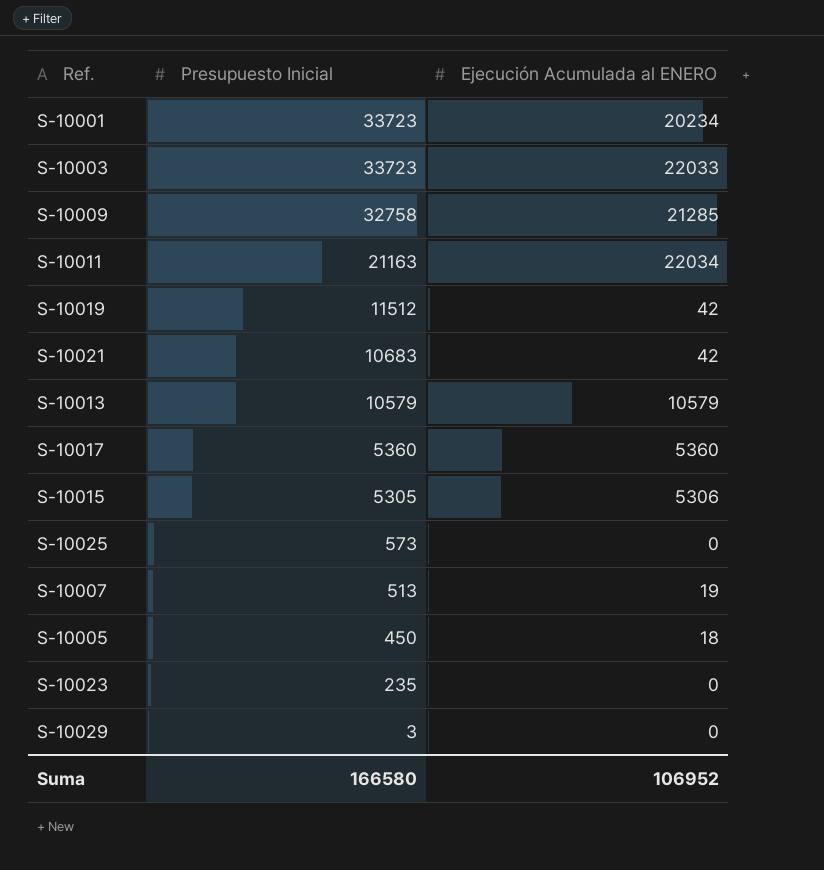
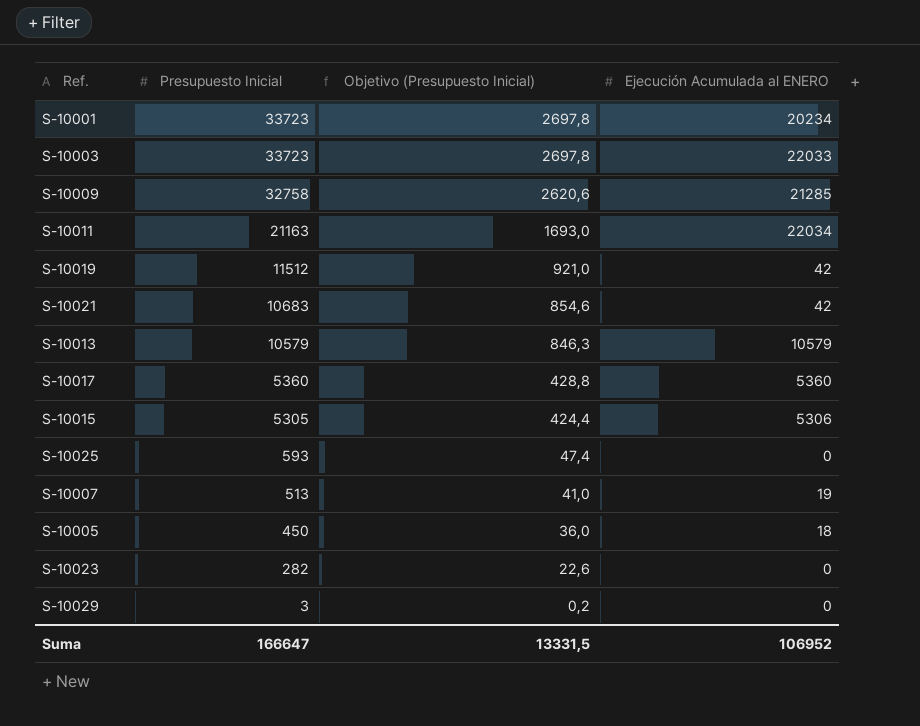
column Objetivo (Presupuesto Inicial) | formula: none -> [Presupuesto Inicial] * 0,08
S-10025 | Presupuesto Inicial: 573 -> 593
S-10023 | Presupuesto Inicial: 235 -> 282
Suma | Presupuesto Inicial: 166580 -> 166647

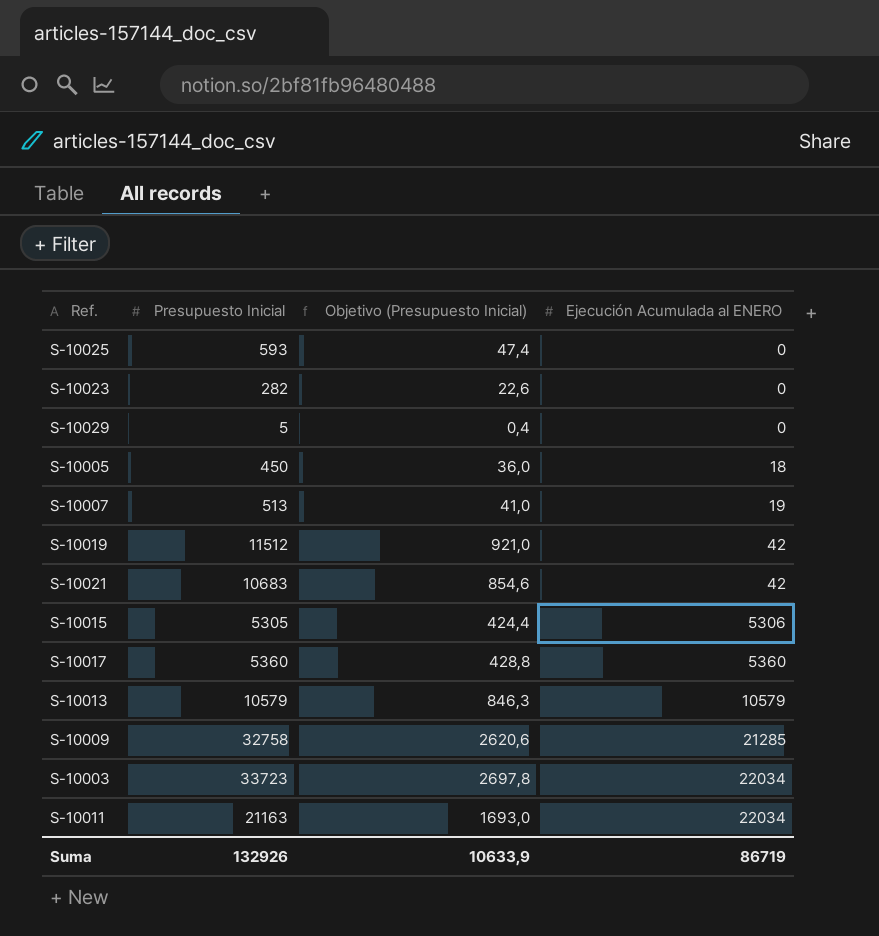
row order: Presupuesto Inicial descending -> Ejecución Acumulada al ENERO ascending
row S-10001: 33723 | 2697,8 | 20234 -> none
S-10029 | Presupuesto Inicial: 3 -> 5
S-10029 | Objetivo (Presupuesto Inicial): 0,2 -> 0,4
S-10003 | Ejecución Acumulada al ENERO: 22033 -> 22034
Suma | Presupuesto Inicial: 166647 -> 132926
Suma | Objetivo (Presupuesto Inicial): 13331,5 -> 10633,9
Suma | Ejecución Acumulada al ENERO: 106952 -> 86719

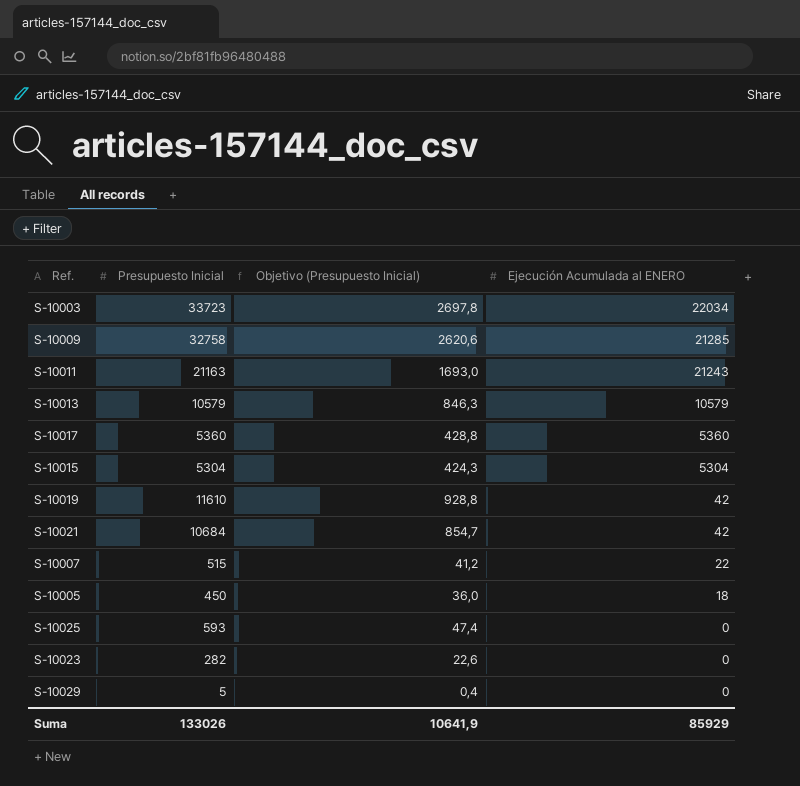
row order: Ejecución Acumulada al ENERO ascending -> Ejecución Acumulada al ENERO descending
S-10011 | Ejecución Acumulada al ENERO: 22034 -> 21243
S-10015 | Presupuesto Inicial: 5305 -> 5304
S-10015 | Objetivo (Presupuesto Inicial): 424,4 -> 424,3
S-10015 | Ejecución Acumulada al ENERO: 5306 -> 5304
S-10019 | Presupuesto Inicial: 11512 -> 11610
S-10019 | Objetivo (Presupuesto Inicial): 921,0 -> 928,8
S-10021 | Presupuesto Inicial: 10683 -> 10684
S-10021 | Objetivo (Presupuesto Inicial): 854,6 -> 854,7
S-10007 | Presupuesto Inicial: 513 -> 515
S-10007 | Objetivo (Presupuesto Inicial): 41,0 -> 41,2
S-10007 | Ejecución Acumulada al ENERO: 19 -> 22
Suma | Presupuesto Inicial: 132926 -> 133026
Suma | Objetivo (Presupuesto Inicial): 10633,9 -> 10641,9
Suma | Ejecución Acumulada al ENERO: 86719 -> 85929

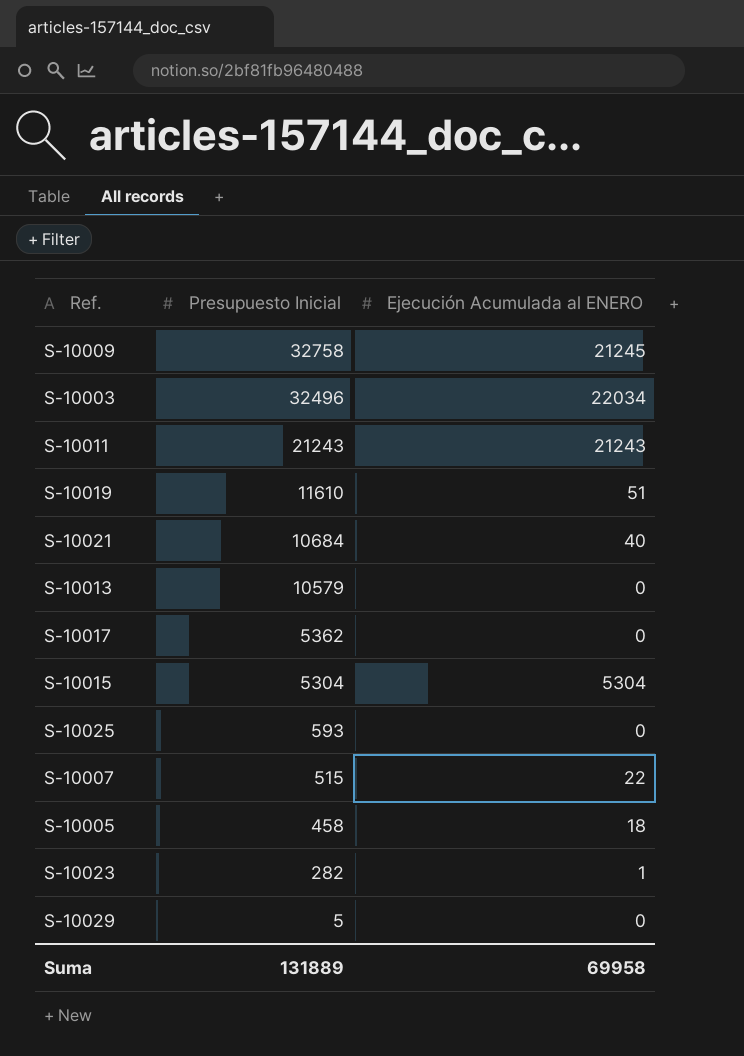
row order: Ejecución Acumulada al ENERO descending -> Presupuesto Inicial descending
column Objetivo (Presupuesto Inicial) | formula: [Presupuesto Inicial] * 0,08 -> none
S-10009 | Ejecución Acumulada al ENERO: 21285 -> 21245
S-10003 | Presupuesto Inicial: 33723 -> 32496
S-10011 | Presupuesto Inicial: 21163 -> 21243
S-10019 | Ejecución Acumulada al ENERO: 42 -> 51
S-10021 | Ejecución Acumulada al ENERO: 42 -> 40
S-10013 | Ejecución Acumulada al ENERO: 10579 -> 0
S-10017 | Presupuesto Inicial: 5360 -> 5362
S-10017 | Ejecución Acumulada al ENERO: 5360 -> 0
S-10005 | Presupuesto Inicial: 450 -> 458
S-10023 | Ejecución Acumulada al ENERO: 0 -> 1
Suma | Presupuesto Inicial: 133026 -> 131889
Suma | Ejecución Acumulada al ENERO: 85929 -> 69958

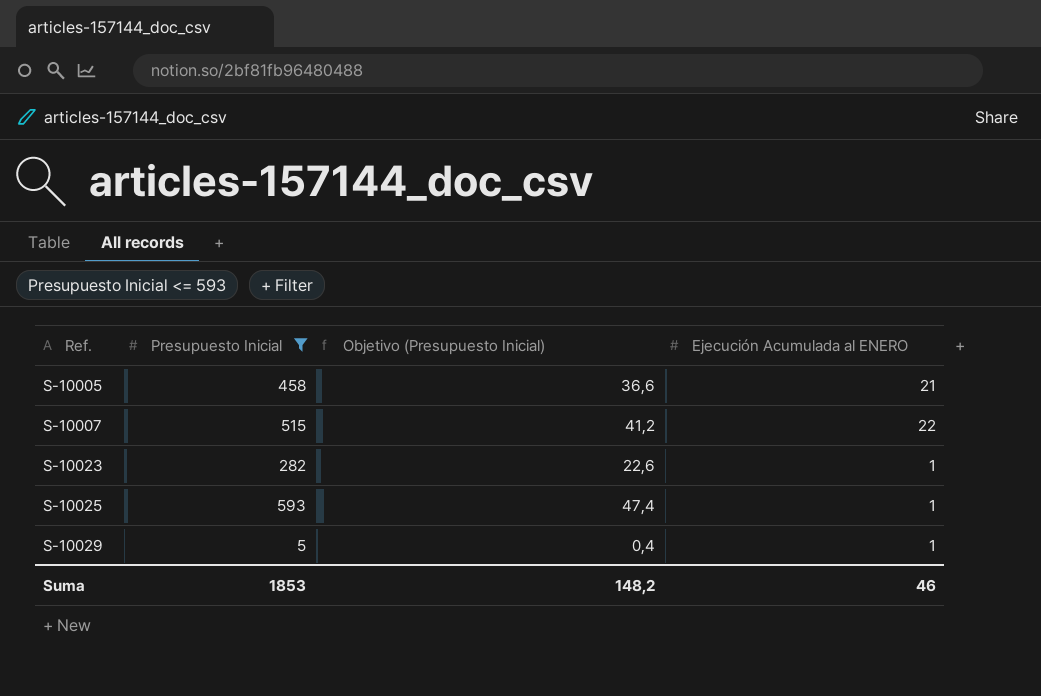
filter: none -> Presupuesto Inicial <= 593
row order: Presupuesto Inicial descending -> Ref. ascending
column Objetivo (Presupuesto Inicial) | formula: none -> [Presupuesto Inicial] * 0,08
S-10005 | Ejecución Acumulada al ENERO: 18 -> 21
S-10025 | Ejecución Acumulada al ENERO: 0 -> 1
S-10029 | Ejecución Acumulada al ENERO: 0 -> 1
Suma | Presupuesto Inicial: 131889 -> 1853
Suma | Ejecución Acumulada al ENERO: 69958 -> 46

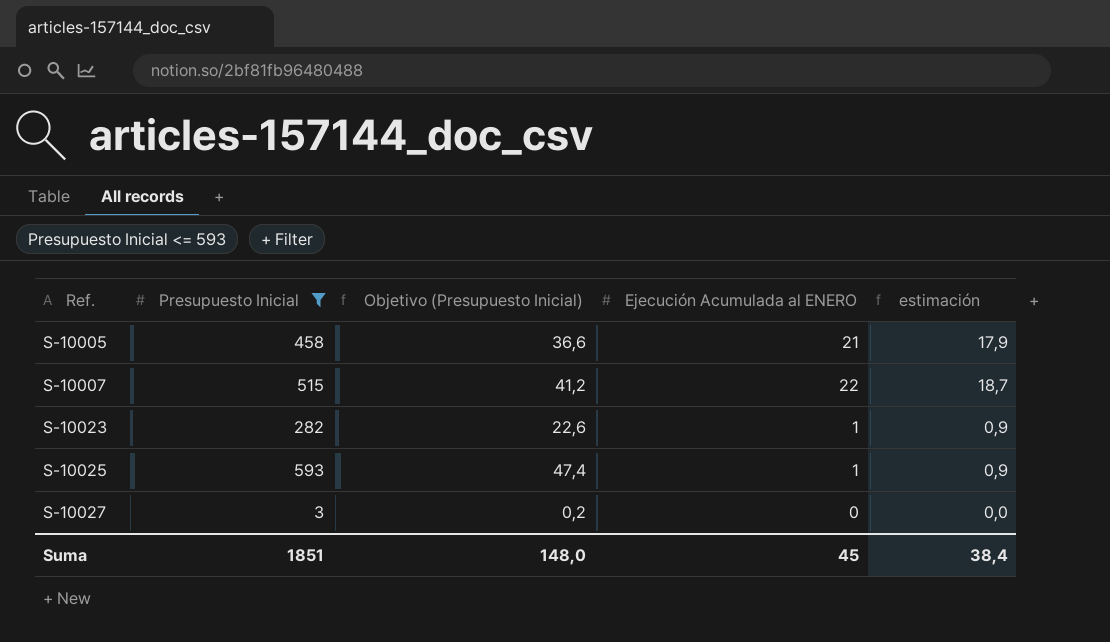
column estimación | formula: none -> [Ejecución Acumulada al ENERO] * 0,85
row S-10029: 5 | 0,4 | 1 -> none
row S-10027: none -> 3 | 0,2 | 0 | 0,0
Suma | Presupuesto Inicial: 1853 -> 1851
Suma | Objetivo (Presupuesto Inicial): 148,2 -> 148,0
Suma | Ejecución Acumulada al ENERO: 46 -> 45

